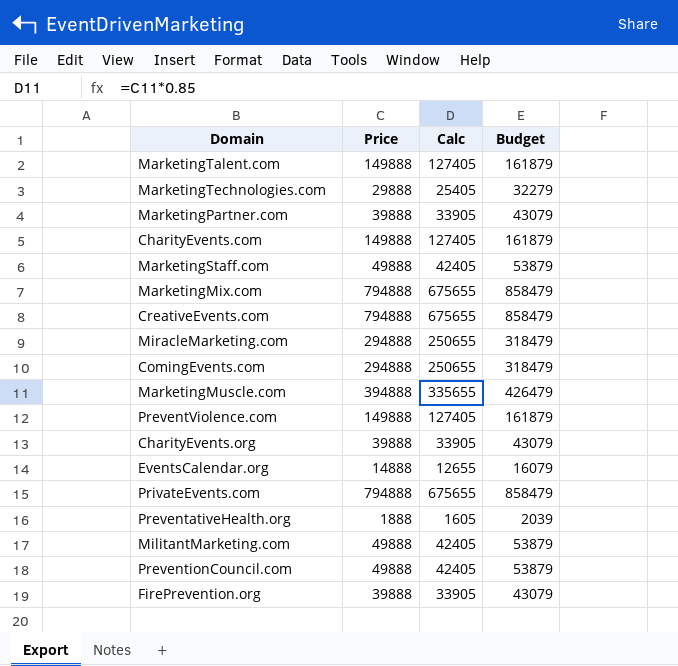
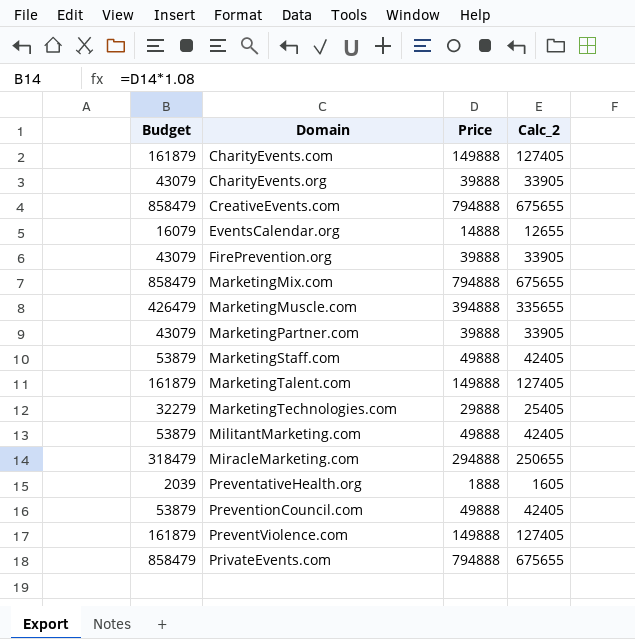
row order: none -> Domain ascending
column Budget | position: 4 -> 1
column name: Calc -> Calc_2
row ComingEvents.com: 294888 | 250655 | 318479 -> none

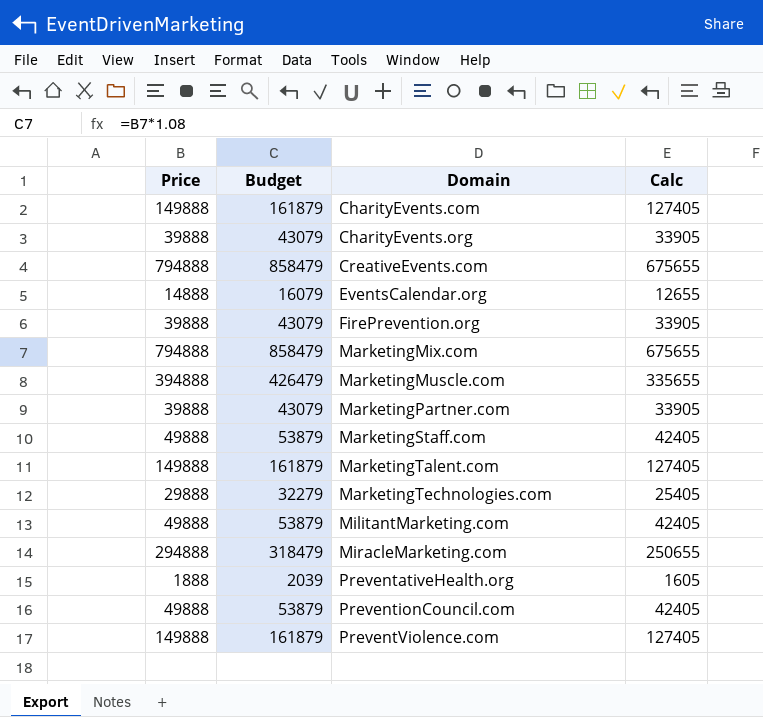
column Price | position: 3 -> 1
column name: Calc_2 -> Calc
row PrivateEvents.com: 858479 | 794888 | 675655 -> none

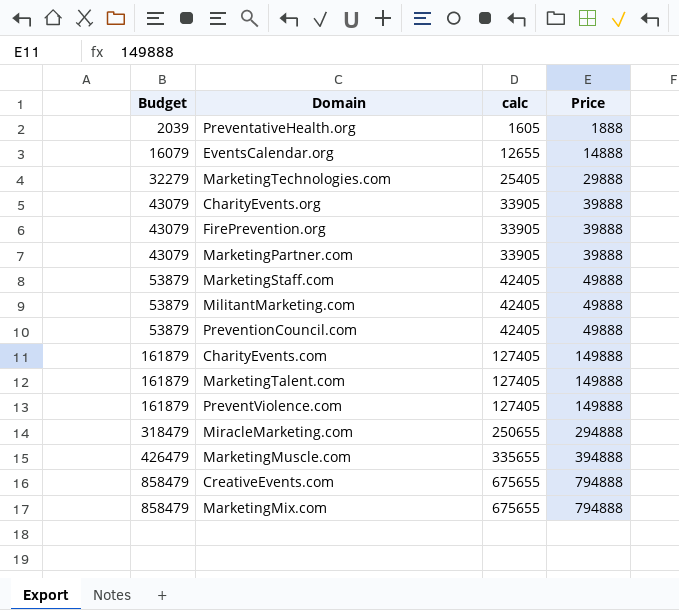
row order: Domain ascending -> Budget ascending
column name: Calc -> calc
column Price | position: 1 -> 4

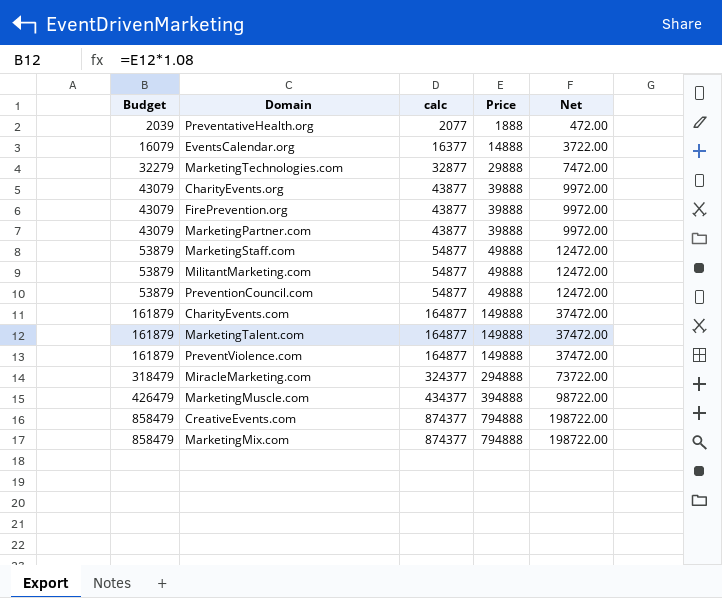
column calc | formula: [Price] * 0.85 -> [Price] * 1.1
column Net | formula: none -> [Price] * 0.25

